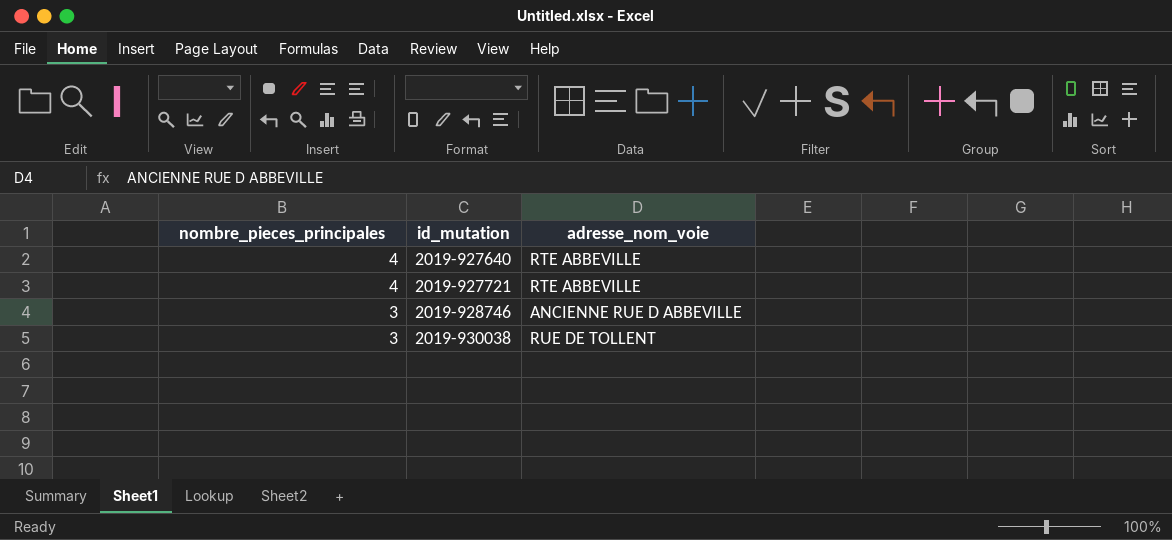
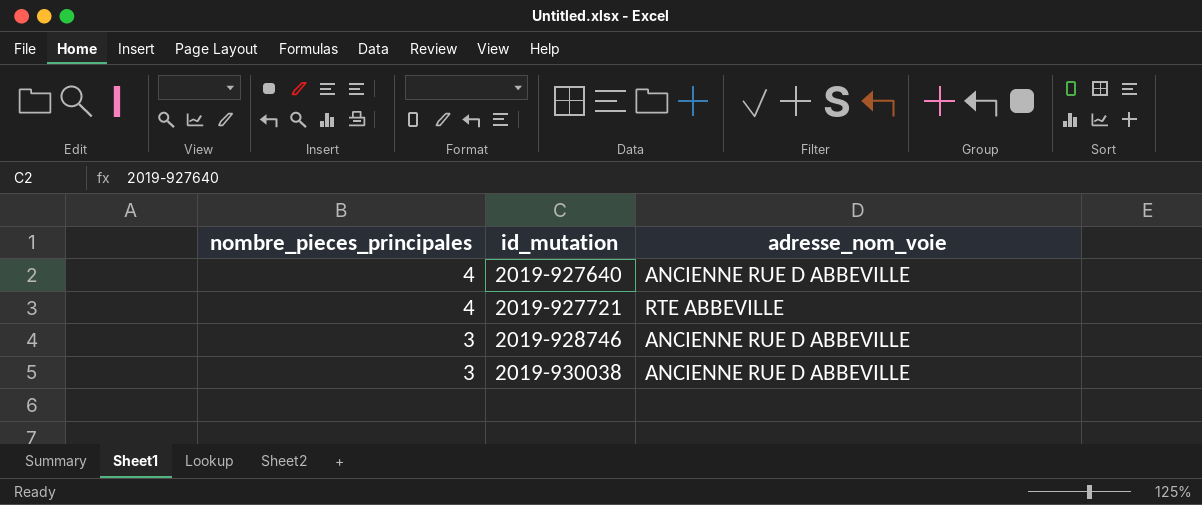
2019-927640 | adresse_nom_voie: RTE ABBEVILLE -> ANCIENNE RUE D ABBEVILLE
2019-930038 | adresse_nom_voie: RUE DE TOLLENT -> ANCIENNE RUE D ABBEVILLE

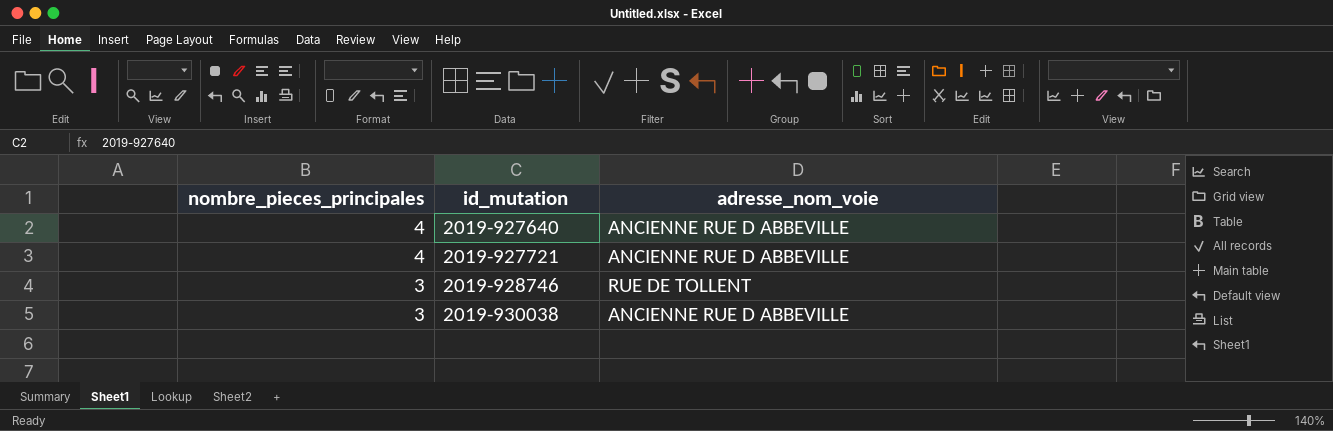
2019-927721 | adresse_nom_voie: RTE ABBEVILLE -> ANCIENNE RUE D ABBEVILLE
2019-928746 | adresse_nom_voie: ANCIENNE RUE D ABBEVILLE -> RUE DE TOLLENT

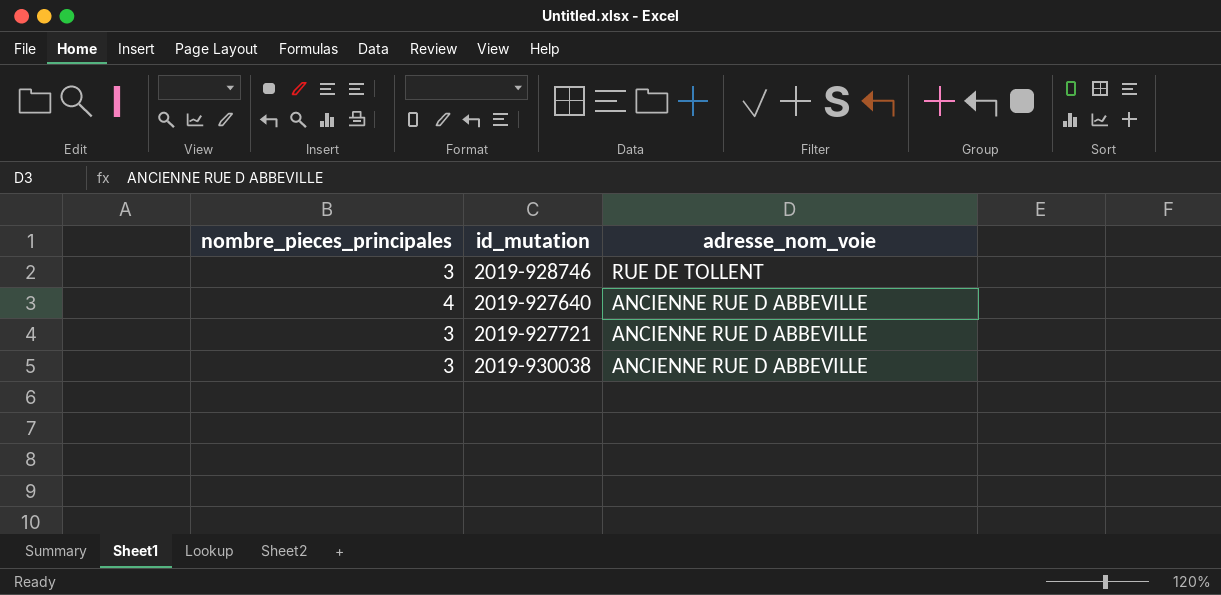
row order: nombre_pieces_principales descending -> adresse_nom_voie descending
2019-927721 | nombre_pieces_principales: 4 -> 3

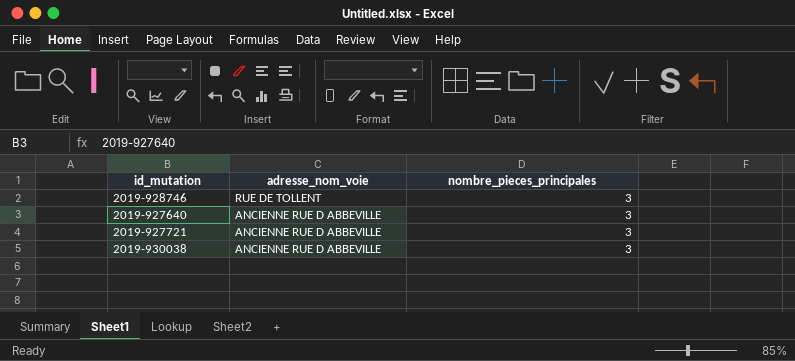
column nombre_pieces_principales | position: 1 -> 3
2019-927640 | nombre_pieces_principales: 4 -> 3

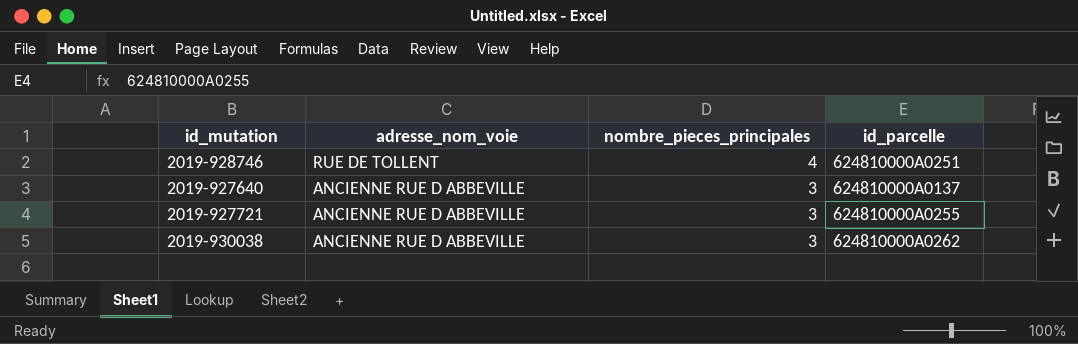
column id_parcelle | position: none -> 4
2019-928746 | nombre_pieces_principales: 3 -> 4

